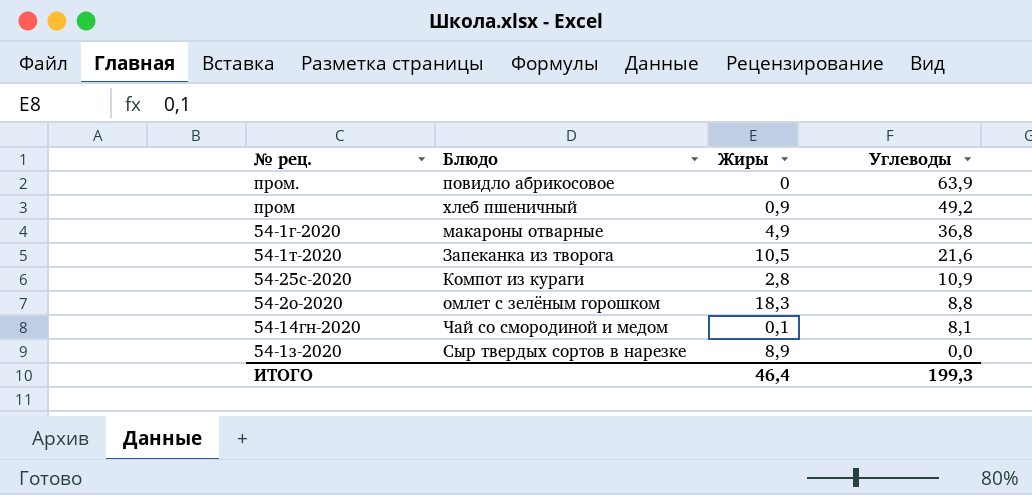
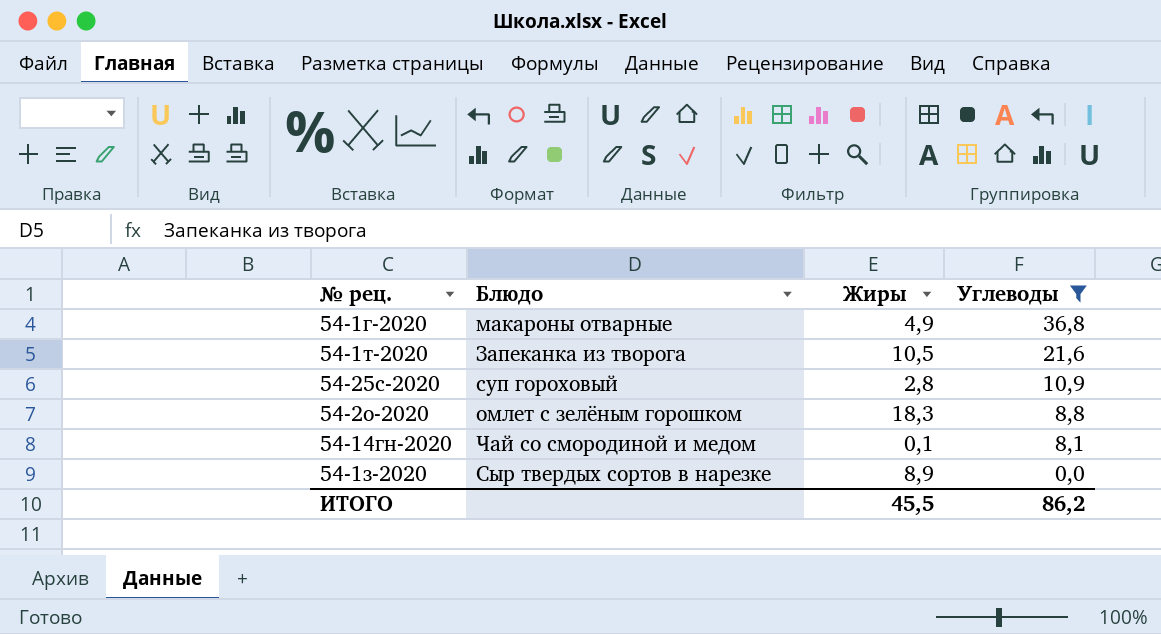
filter: none -> Углеводы <= 36,8
54-25с-2020 | Блюдо: Компот из кураги -> суп гороховый
ИТОГО | Жиры: 46,4 -> 45,5
ИТОГО | Углеводы: 199,3 -> 86,2

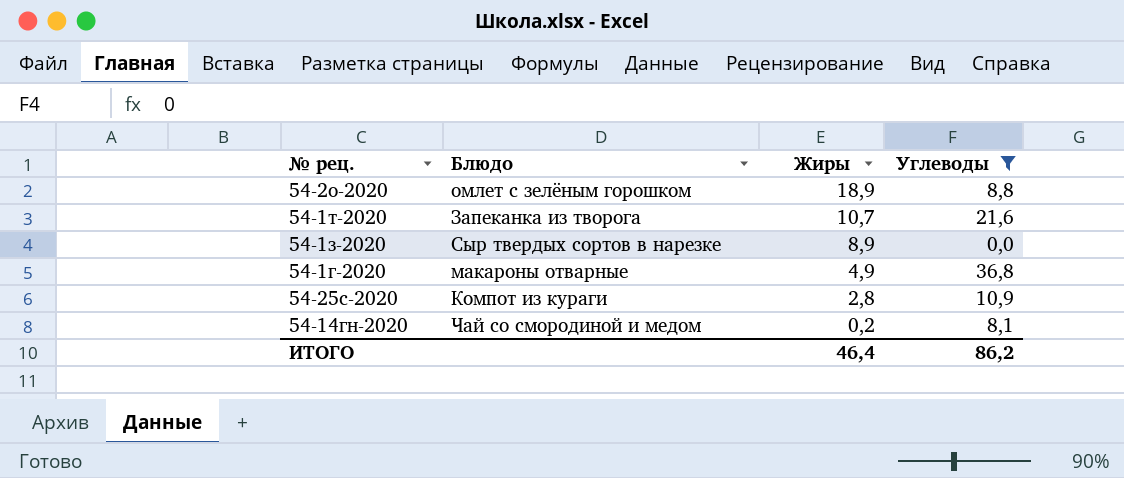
row order: Углеводы descending -> Жиры descending
54-2о-2020 | Жиры: 18,3 -> 18,9
54-1т-2020 | Жиры: 10,5 -> 10,7
54-25с-2020 | Блюдо: суп гороховый -> Компот из кураги
54-14гн-2020 | Жиры: 0,1 -> 0,2
ИТОГО | Жиры: 45,5 -> 46,4

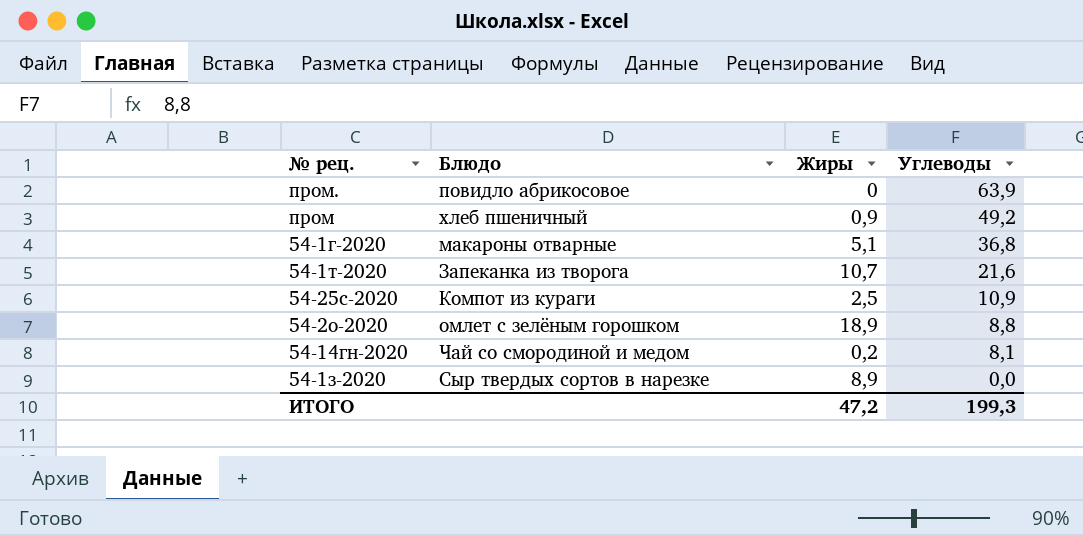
filter: Углеводы <= 36,8 -> none
row order: Жиры descending -> Углеводы descending
54-1г-2020 | Жиры: 4,9 -> 5,1
54-25с-2020 | Жиры: 2,8 -> 2,5
ИТОГО | Жиры: 46,4 -> 47,2
ИТОГО | Углеводы: 86,2 -> 199,3

